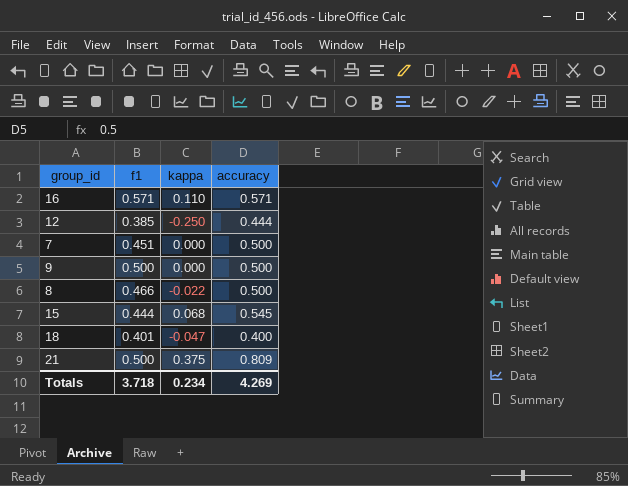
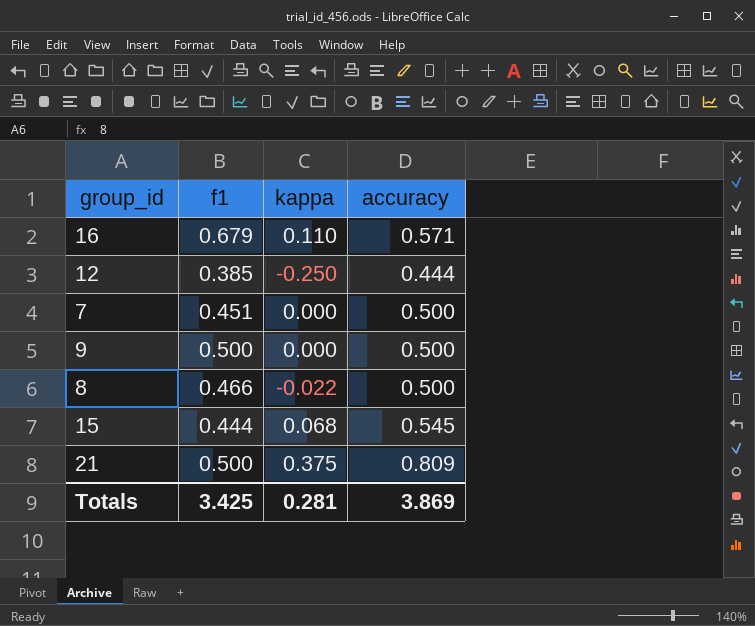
row 18: 0.401 | -0.047 | 0.400 -> none
16 | f1: 0.571 -> 0.679
Totals | f1: 3.718 -> 3.425
Totals | kappa: 0.234 -> 0.281
Totals | accuracy: 4.269 -> 3.869

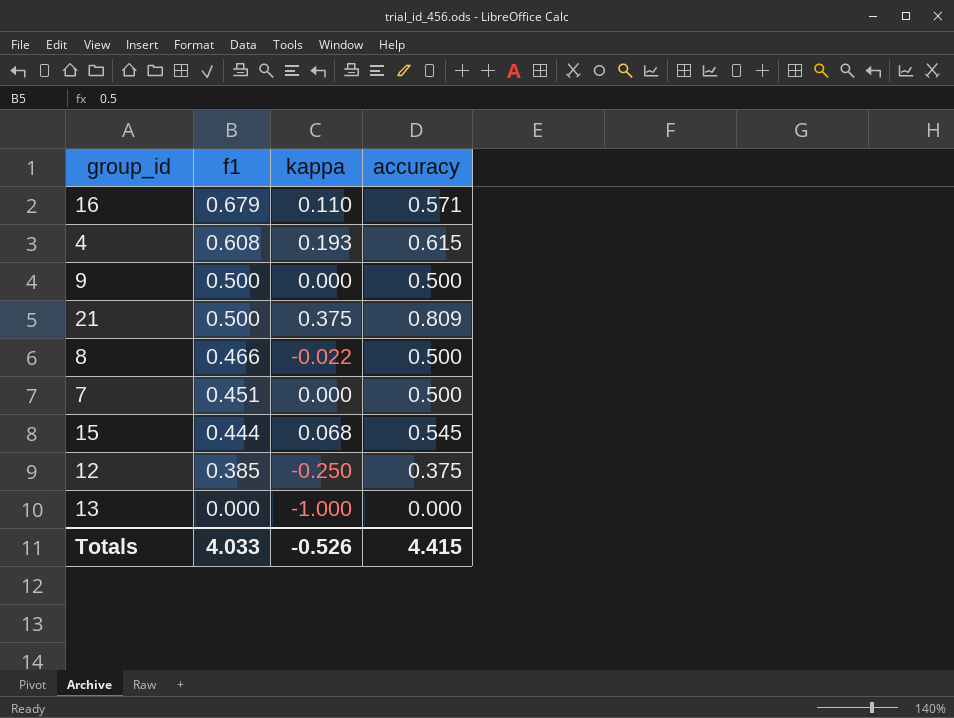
row order: none -> f1 descending
row 4: none -> 0.608 | 0.193 | 0.615
12 | accuracy: 0.444 -> 0.375
row 13: none -> 0.000 | -1.000 | 0.000
Totals | f1: 3.425 -> 4.033
Totals | kappa: 0.281 -> -0.526
Totals | accuracy: 3.869 -> 4.415

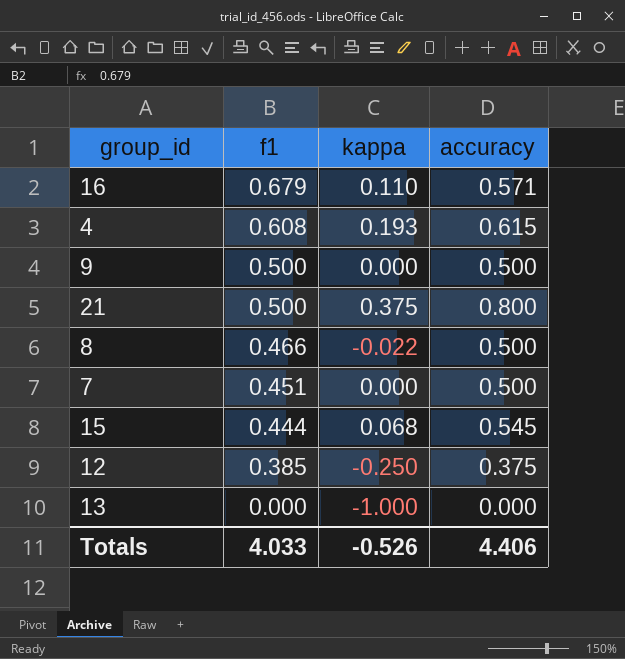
21 | accuracy: 0.809 -> 0.800
Totals | accuracy: 4.415 -> 4.406

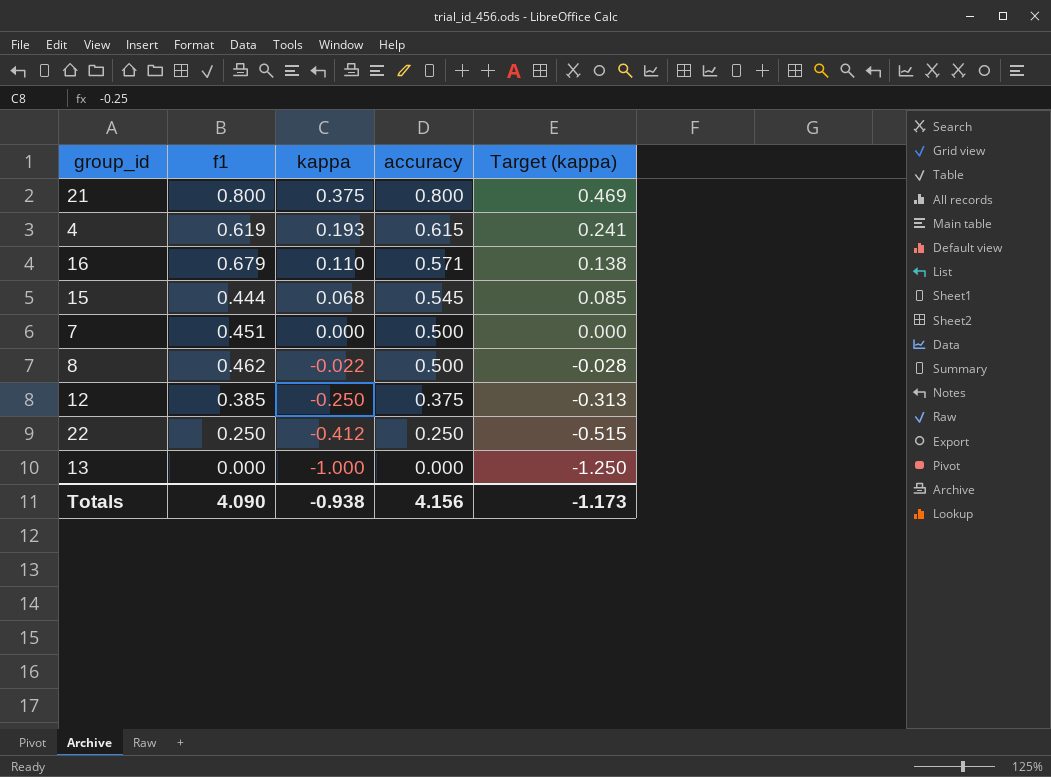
row order: f1 descending -> kappa descending
column Target (kappa) | formula: none -> [kappa] * 1.25
row 9: 0.500 | 0.000 | 0.500 -> none
21 | f1: 0.500 -> 0.800
4 | f1: 0.608 -> 0.619
8 | f1: 0.466 -> 0.462
row 22: none -> 0.250 | -0.412 | 0.250 | -0.515
Totals | f1: 4.033 -> 4.090
Totals | kappa: -0.526 -> -0.938
Totals | accuracy: 4.406 -> 4.156

